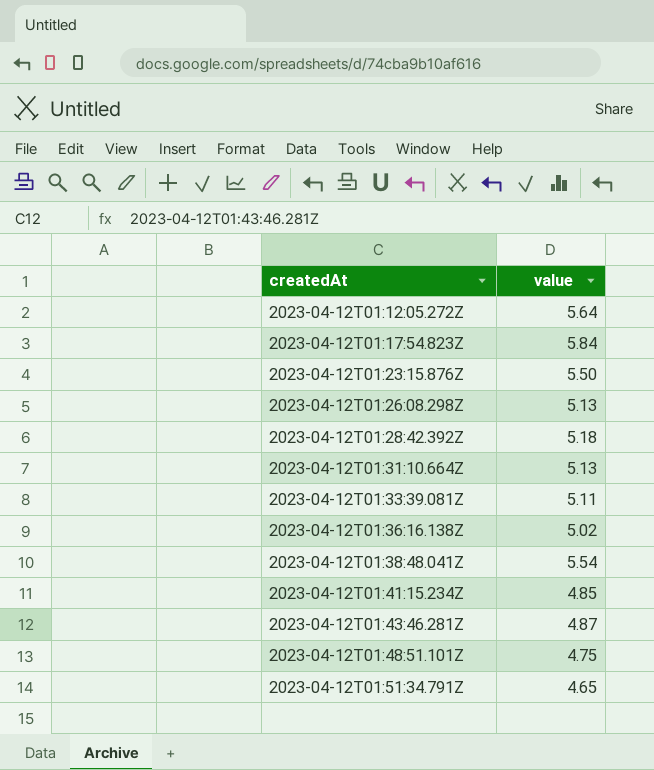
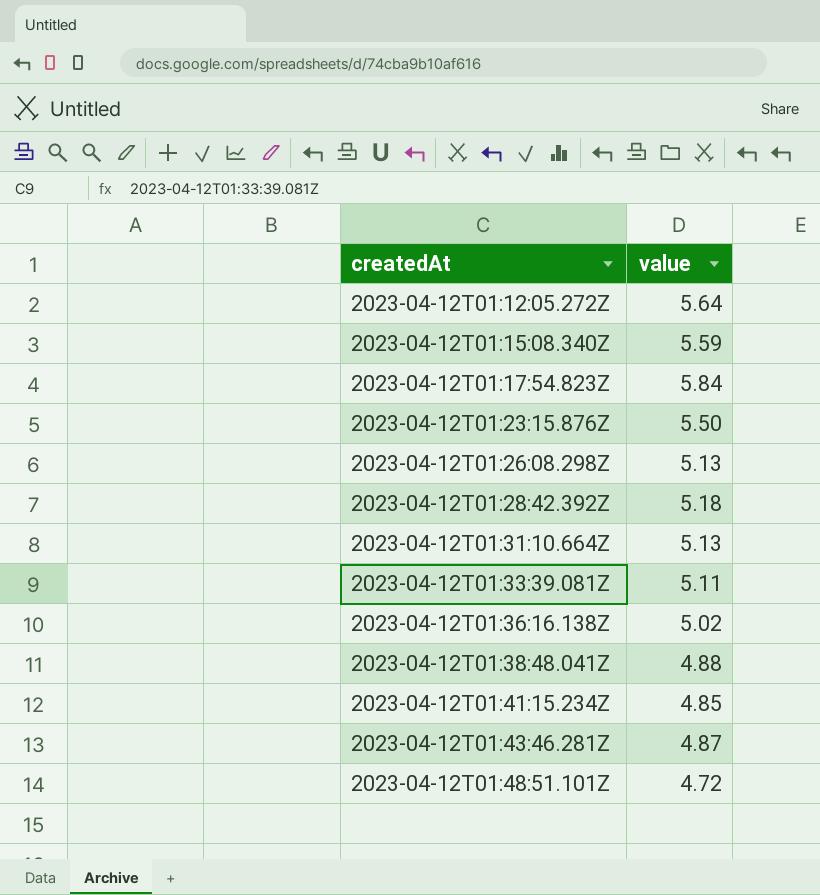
row 2023-04-12T01:51:34.791Z: 4.65 -> none
row 2023-04-12T01:15:08.340Z: none -> 5.59
2023-04-12T01:38:48.041Z | value: 5.54 -> 4.88
2023-04-12T01:48:51.101Z | value: 4.75 -> 4.72

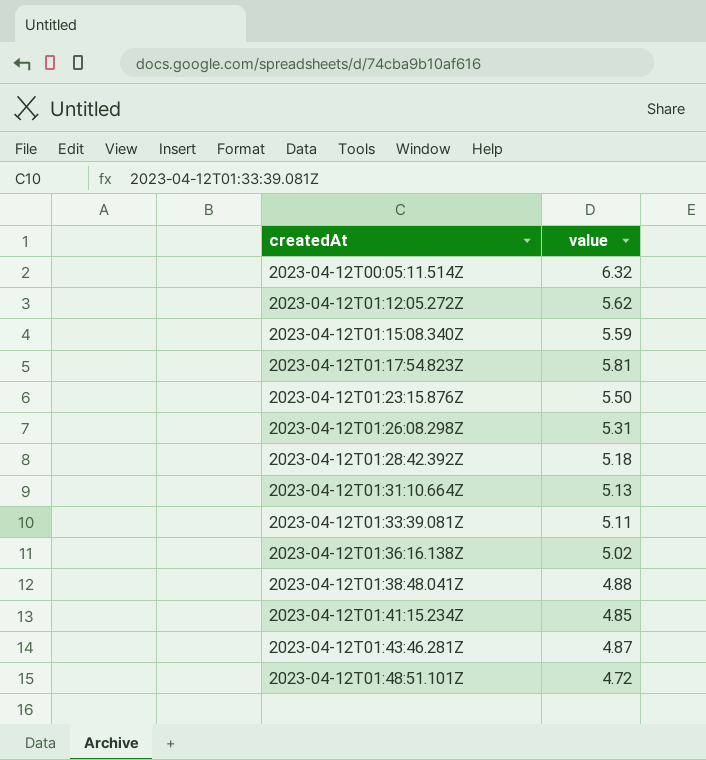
row 2023-04-12T00:05:11.514Z: none -> 6.32
2023-04-12T01:12:05.272Z | value: 5.64 -> 5.62
2023-04-12T01:17:54.823Z | value: 5.84 -> 5.81
2023-04-12T01:26:08.298Z | value: 5.13 -> 5.31

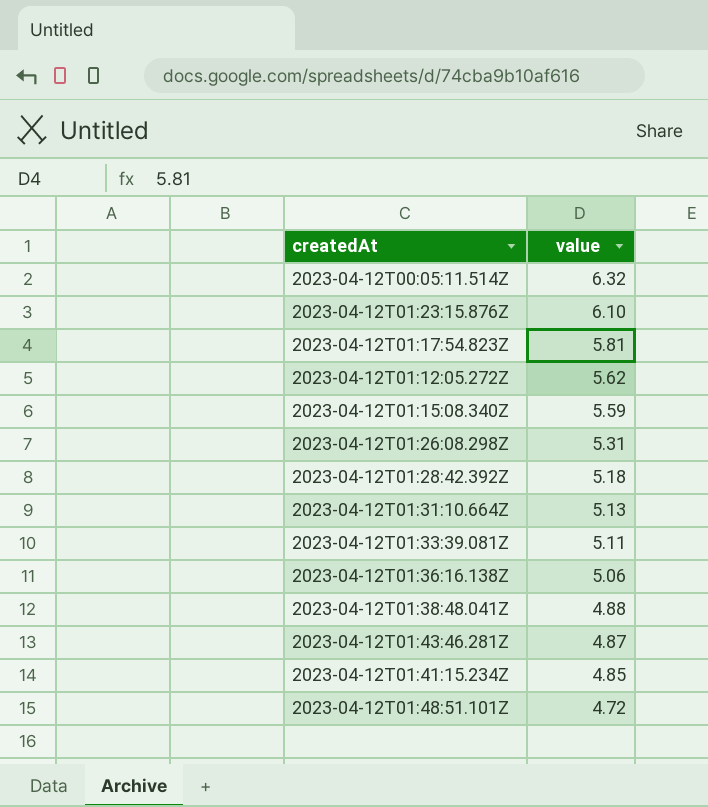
row order: createdAt ascending -> value descending
2023-04-12T01:23:15.876Z | value: 5.50 -> 6.10
2023-04-12T01:36:16.138Z | value: 5.02 -> 5.06

